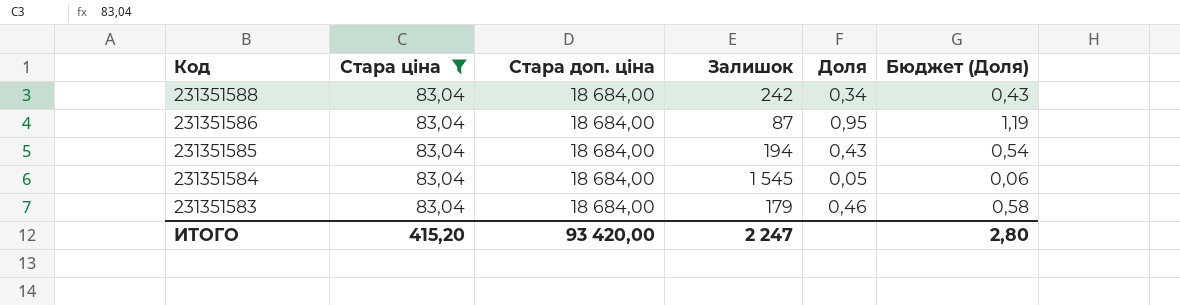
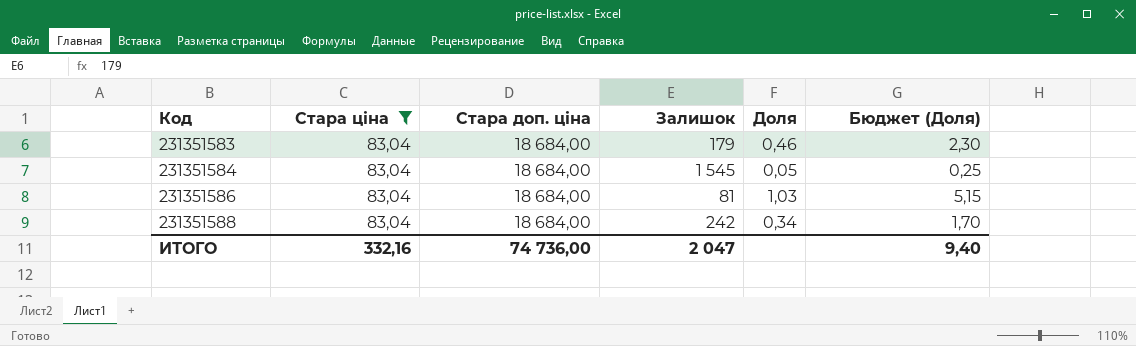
row order: Код descending -> Код ascending
column Бюджет (Доля) | formula: [Доля] * 1,25 -> [Доля] * 5
row 231351585: 83,04 | 18 684,00 | 194 | 0,43 | 0,54 -> none
231351586 | Залишок: 87 -> 81
231351586 | Доля: 0,95 -> 1,03
ИТОГО | Стара ціна: 415,20 -> 332,16
ИТОГО | Стара доп. ціна: 93 420,00 -> 74 736,00
ИТОГО | Залишок: 2 247 -> 2 047
ИТОГО | Бюджет (Доля): 2,80 -> 9,40

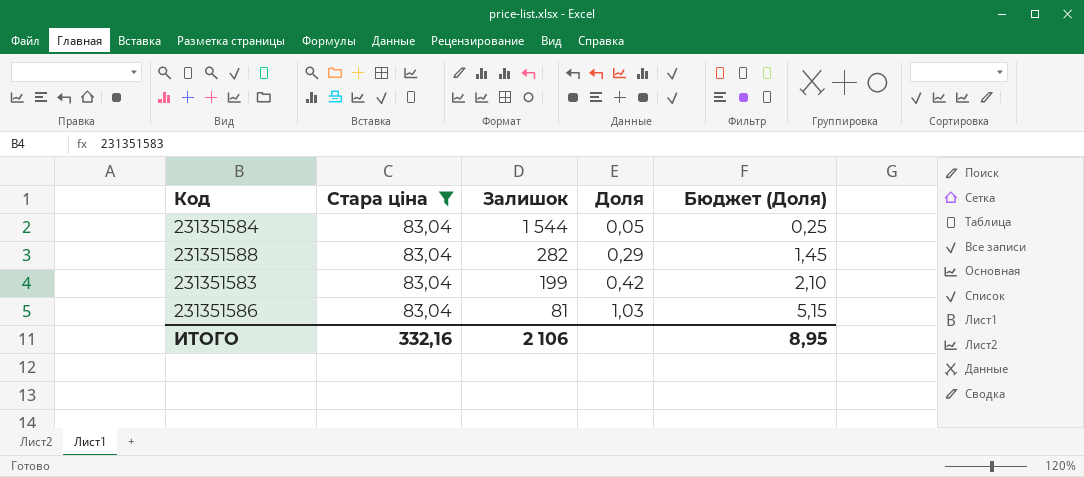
row order: Код ascending -> Залишок descending
column Стара доп. ціна | position: 3 -> none
231351584 | Залишок: 1 545 -> 1 544
231351588 | Залишок: 242 -> 282
231351588 | Доля: 0,34 -> 0,29
231351588 | Бюджет (Доля): 1,70 -> 1,45
231351583 | Залишок: 179 -> 199
231351583 | Доля: 0,46 -> 0,42
231351583 | Бюджет (Доля): 2,30 -> 2,10
ИТОГО | Залишок: 2 047 -> 2 106
ИТОГО | Бюджет (Доля): 9,40 -> 8,95

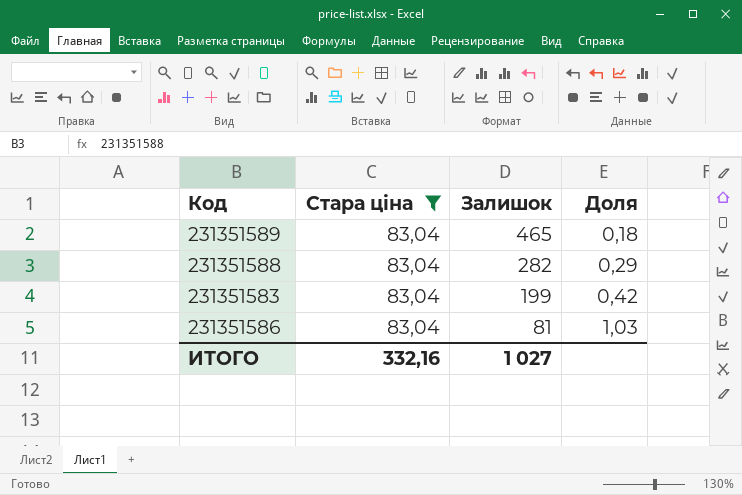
column Бюджет (Доля) | formula: [Доля] * 5 -> none
row 231351584: 83,04 | 1 544 | 0,05 | 0,25 -> none
row 231351589: none -> 83,04 | 465 | 0,18
ИТОГО | Залишок: 2 106 -> 1 027

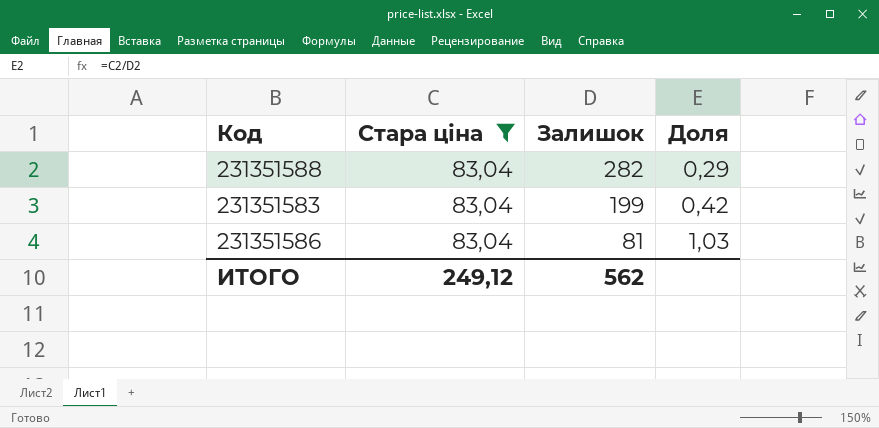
row 231351589: 83,04 | 465 | 0,18 -> none
ИТОГО | Стара ціна: 332,16 -> 249,12
ИТОГО | Залишок: 1 027 -> 562

